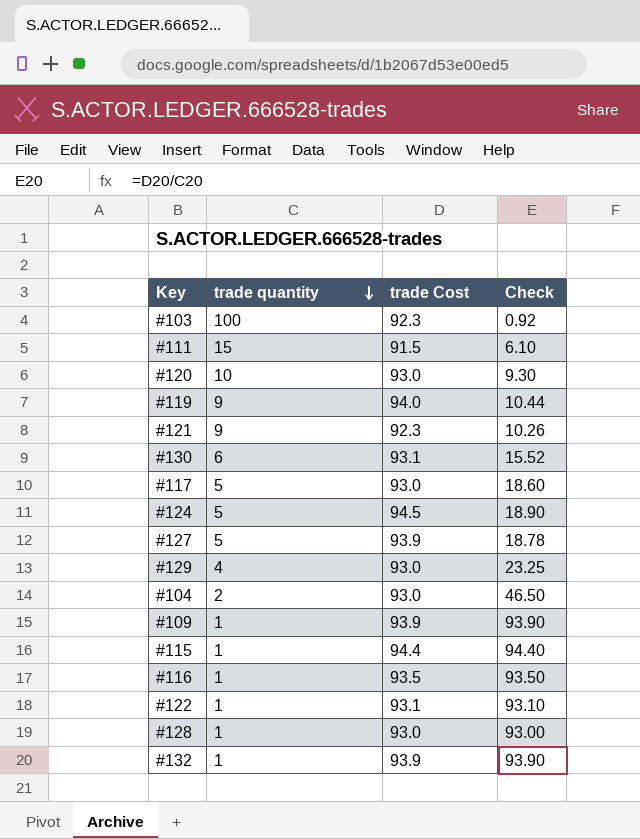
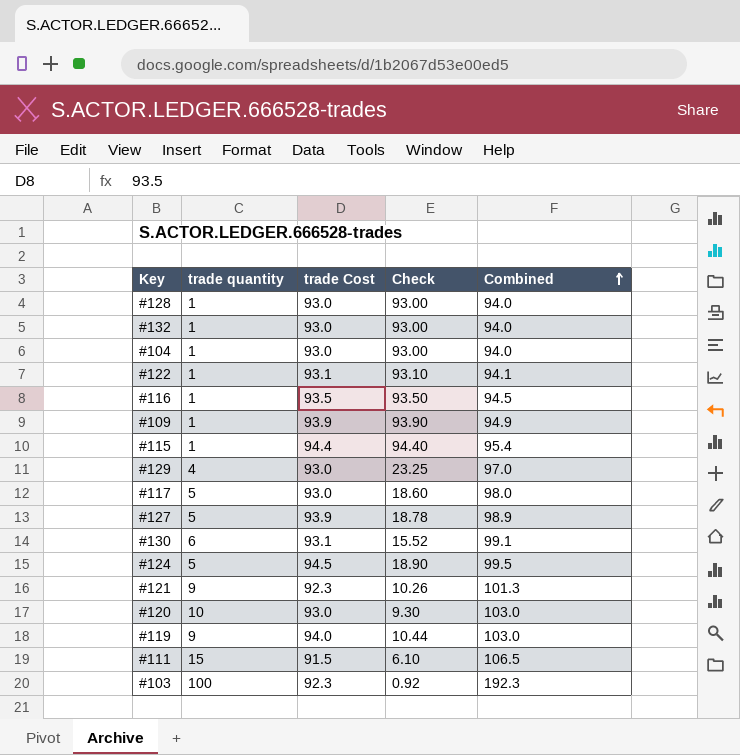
row order: trade quantity descending -> Combined ascending
column Combined | formula: none -> [trade quantity] + [trade Cost]
#132 | trade Cost: 93.9 -> 93.0
#132 | Check: 93.90 -> 93.00
#104 | trade quantity: 2 -> 1
#104 | Check: 46.50 -> 93.00

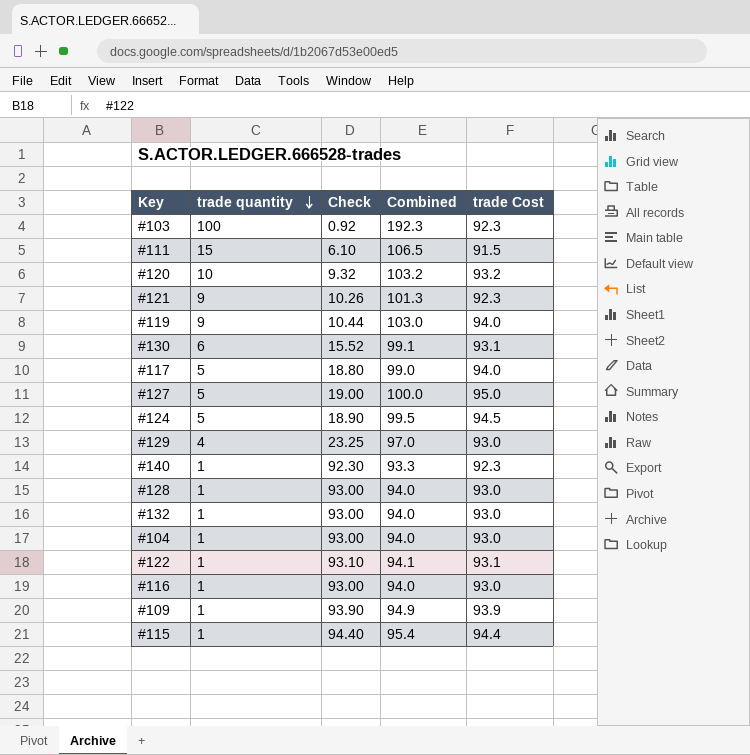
row order: Combined ascending -> trade quantity descending
column trade Cost | position: 3 -> 5
#120 | Check: 9.30 -> 9.32
#120 | Combined: 103.0 -> 103.2
#120 | trade Cost: 93.0 -> 93.2
#117 | Check: 18.60 -> 18.80
#117 | Combined: 98.0 -> 99.0
#117 | trade Cost: 93.0 -> 94.0
#127 | Check: 18.78 -> 19.00
#127 | Combined: 98.9 -> 100.0
#127 | trade Cost: 93.9 -> 95.0
row #140: none -> 1 | 92.30 | 93.3 | 92.3
#116 | Check: 93.50 -> 93.00
#116 | Combined: 94.5 -> 94.0
#116 | trade Cost: 93.5 -> 93.0

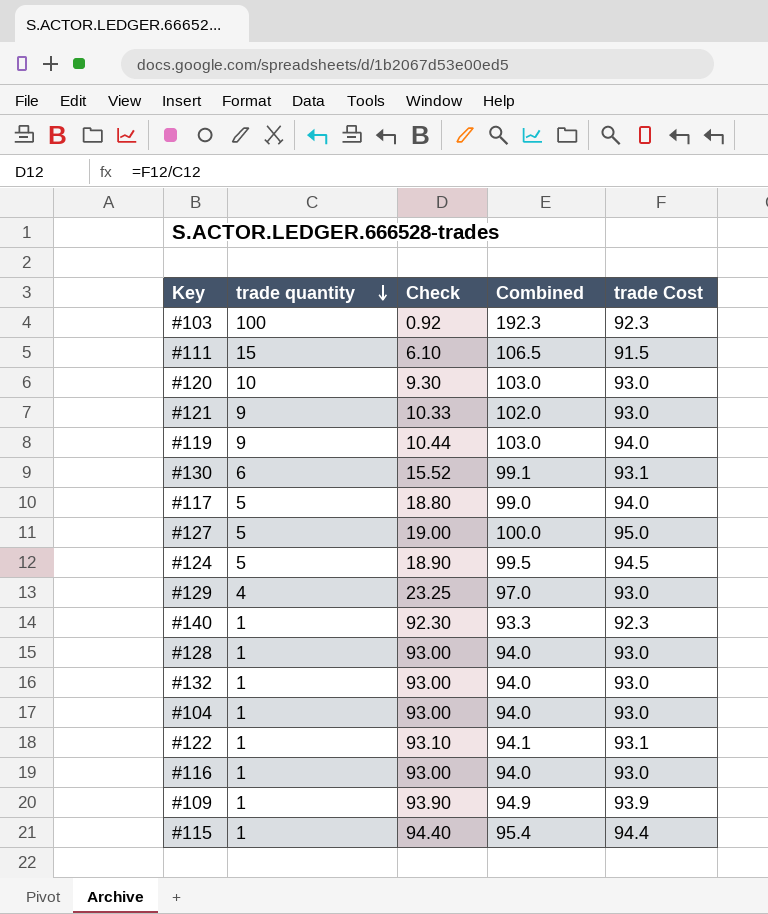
#120 | Check: 9.32 -> 9.30
#120 | Combined: 103.2 -> 103.0
#120 | trade Cost: 93.2 -> 93.0
#121 | Check: 10.26 -> 10.33
#121 | Combined: 101.3 -> 102.0
#121 | trade Cost: 92.3 -> 93.0

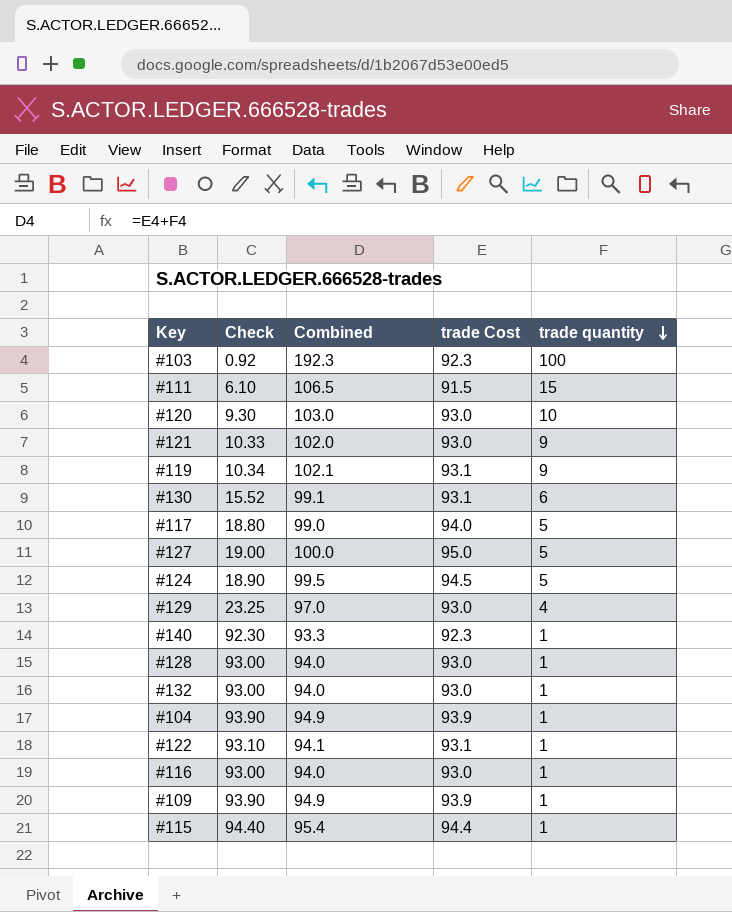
column trade quantity | position: 2 -> 5
#119 | Check: 10.44 -> 10.34
#119 | Combined: 103.0 -> 102.1
#119 | trade Cost: 94.0 -> 93.1
#104 | Check: 93.00 -> 93.90
#104 | Combined: 94.0 -> 94.9
#104 | trade Cost: 93.0 -> 93.9

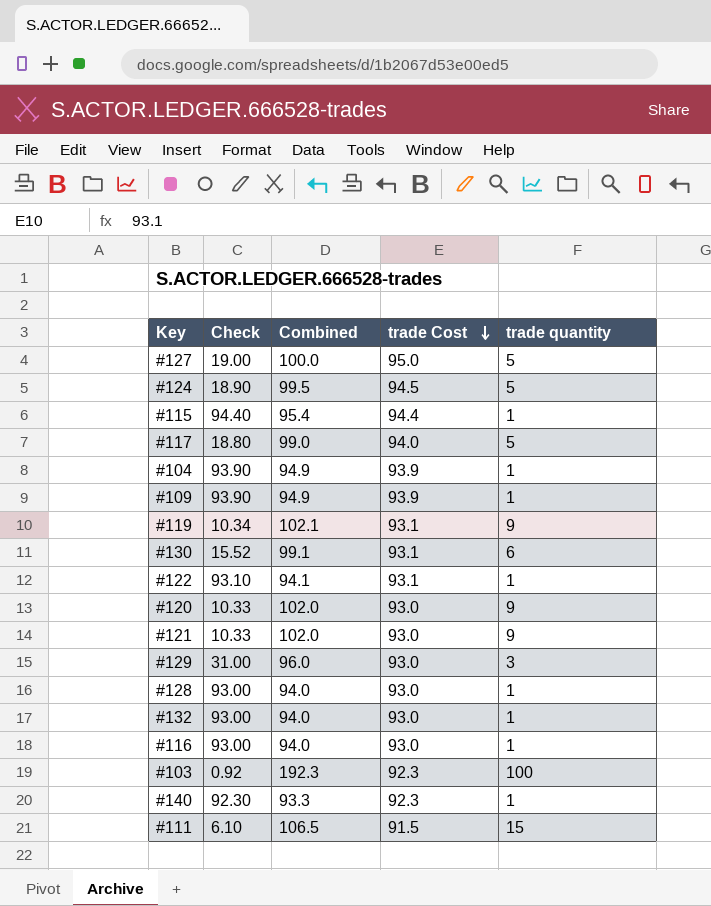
row order: trade quantity descending -> trade Cost descending
#120 | Check: 9.30 -> 10.33
#120 | Combined: 103.0 -> 102.0
#120 | trade quantity: 10 -> 9
#129 | Check: 23.25 -> 31.00
#129 | Combined: 97.0 -> 96.0
#129 | trade quantity: 4 -> 3

